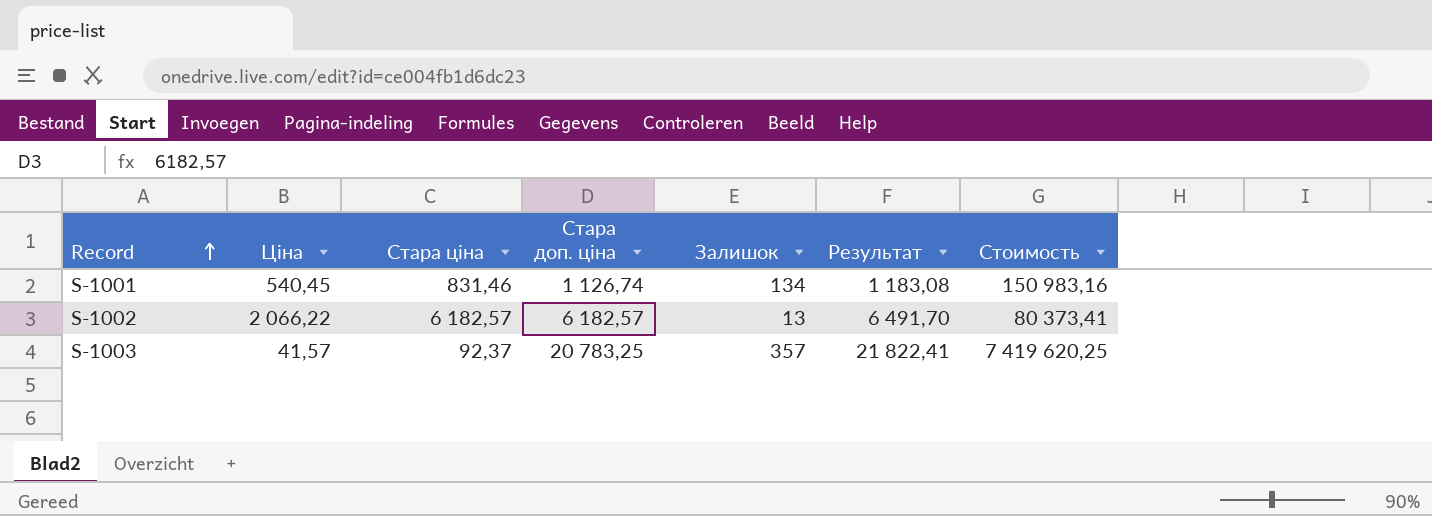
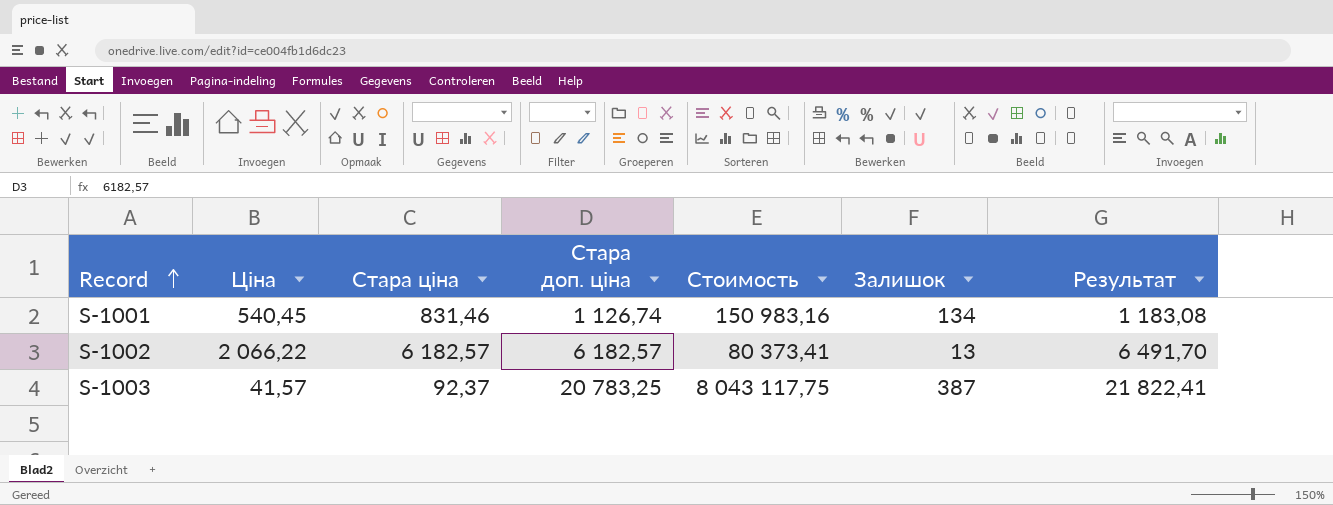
column Стоимость | position: 7 -> 5
S-1003 | Стоимость: 7 419 620,25 -> 8 043 117,75
S-1003 | Залишок: 357 -> 387

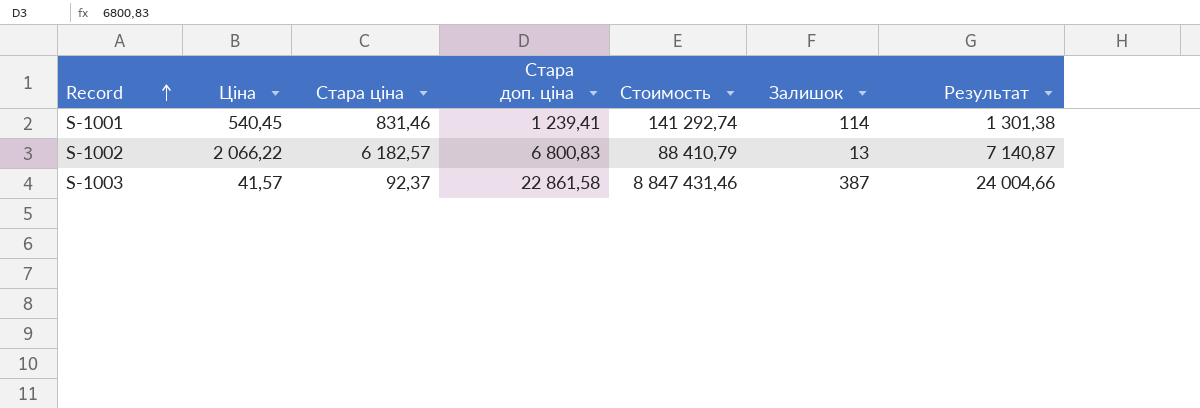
S-1001 | Стара доп. ціна: 1 126,74 -> 1 239,41
S-1001 | Стоимость: 150 983,16 -> 141 292,74
S-1001 | Залишок: 134 -> 114
S-1001 | Результат: 1 183,08 -> 1 301,38
S-1002 | Стара доп. ціна: 6 182,57 -> 6 800,83
S-1002 | Стоимость: 80 373,41 -> 88 410,79
S-1002 | Результат: 6 491,70 -> 7 140,87
S-1003 | Стара доп. ціна: 20 783,25 -> 22 861,58
S-1003 | Стоимость: 8 043 117,75 -> 8 847 431,46
S-1003 | Результат: 21 822,41 -> 24 004,66

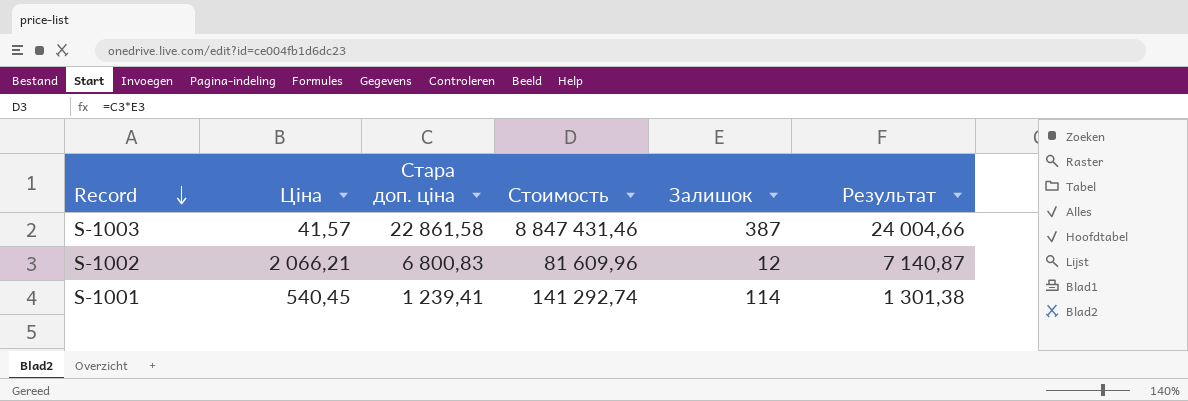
row order: Record ascending -> Record descending
column Стара ціна | position: 3 -> none
S-1002 | Ціна: 2 066,22 -> 2 066,21
S-1002 | Стоимость: 88 410,79 -> 81 609,96
S-1002 | Залишок: 13 -> 12

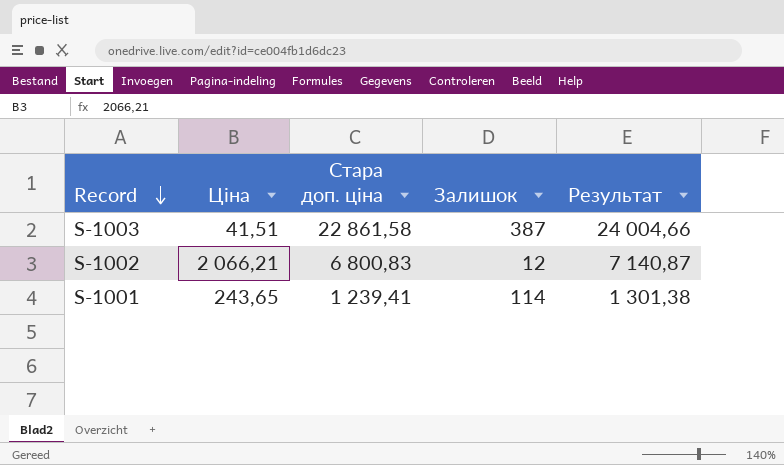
column Стоимость | formula: [Стара доп. ціна] * [Залишок] -> none
S-1003 | Ціна: 41,57 -> 41,51
S-1001 | Ціна: 540,45 -> 243,65

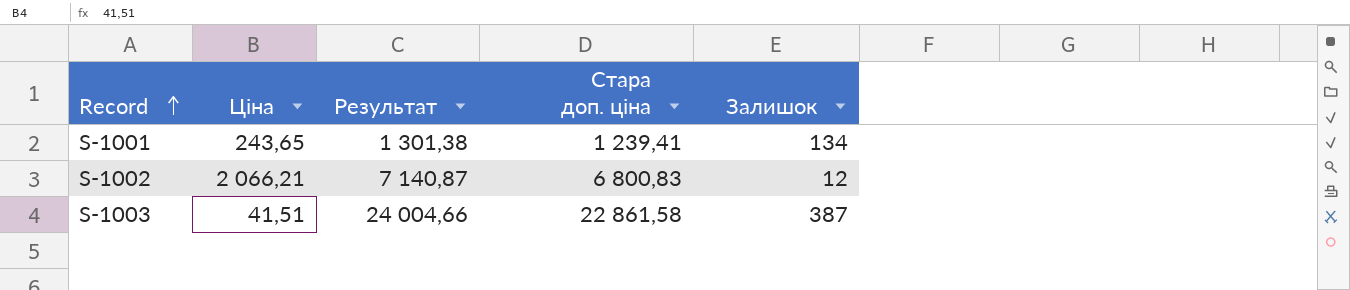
row order: Record descending -> Record ascending
column Результат | position: 5 -> 3
S-1001 | Залишок: 114 -> 134

